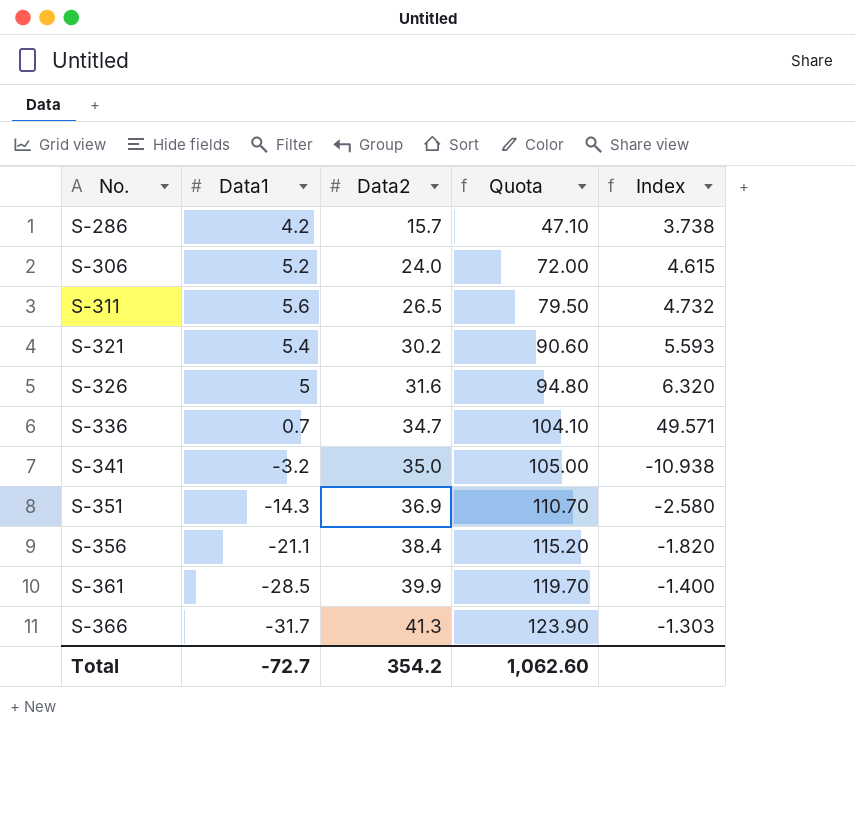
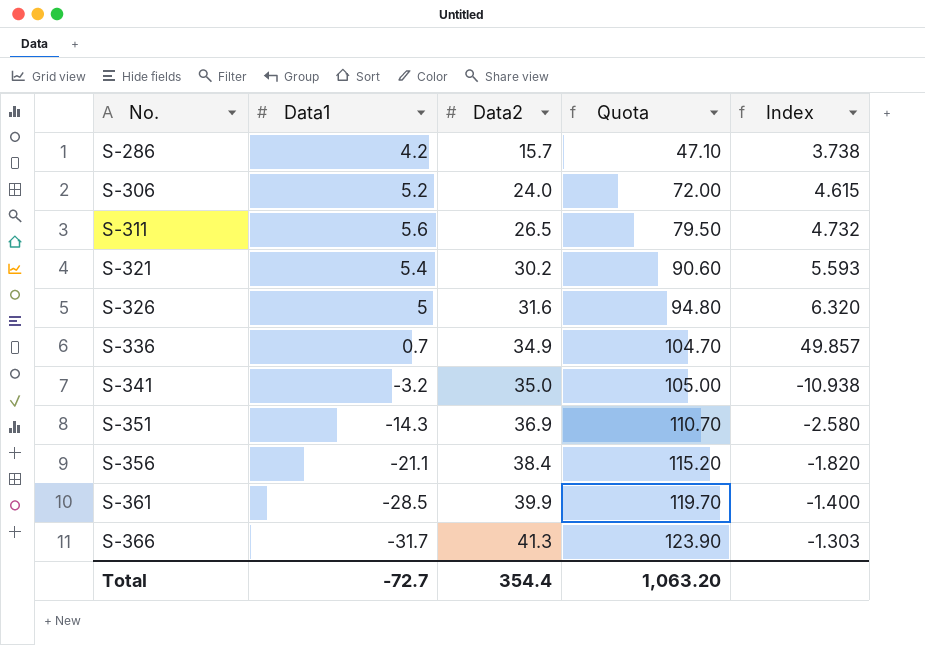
S-336 | Data2: 34.7 -> 34.9
S-336 | Quota: 104.10 -> 104.70
S-336 | Index: 49.571 -> 49.857
Total | Data2: 354.2 -> 354.4
Total | Quota: 1,062.60 -> 1,063.20

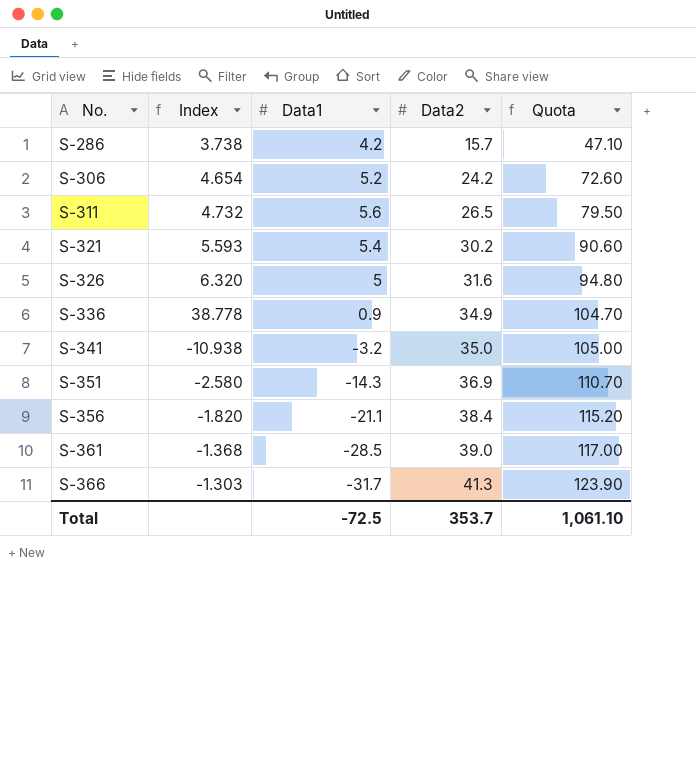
column Index | position: 5 -> 2
S-306 | Index: 4.615 -> 4.654
S-306 | Data2: 24.0 -> 24.2
S-306 | Quota: 72.00 -> 72.60
S-336 | Index: 49.857 -> 38.778
S-336 | Data1: 0.7 -> 0.9
S-361 | Index: -1.400 -> -1.368
S-361 | Data2: 39.9 -> 39.0
S-361 | Quota: 119.70 -> 117.00
Total | Data1: -72.7 -> -72.5
Total | Data2: 354.4 -> 353.7
Total | Quota: 1,063.20 -> 1,061.10

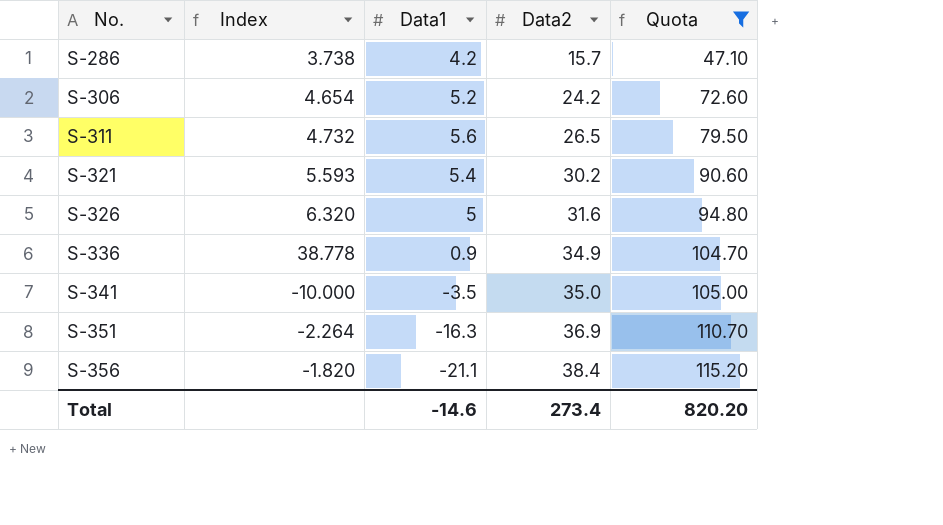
filter: none -> Quota <= 115.20
S-341 | Index: -10.938 -> -10.000
S-341 | Data1: -3.2 -> -3.5
S-351 | Index: -2.580 -> -2.264
S-351 | Data1: -14.3 -> -16.3
Total | Data1: -72.5 -> -14.6
Total | Data2: 353.7 -> 273.4
Total | Quota: 1,061.10 -> 820.20

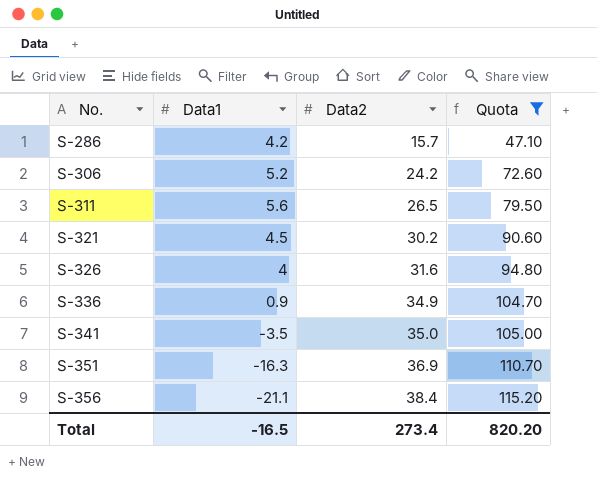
column Index | formula: [Data2] / [Data1] -> none
S-321 | Data1: 5.4 -> 4.5
S-326 | Data1: 5 -> 4
Total | Data1: -14.6 -> -16.5

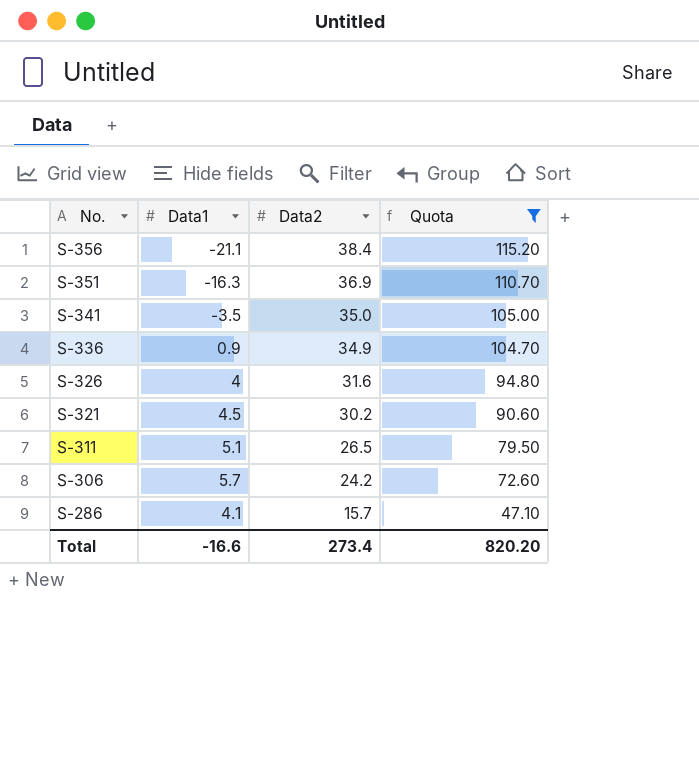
row order: No. ascending -> No. descending
S-311 | Data1: 5.6 -> 5.1
S-306 | Data1: 5.2 -> 5.7
S-286 | Data1: 4.2 -> 4.1
Total | Data1: -16.5 -> -16.6

